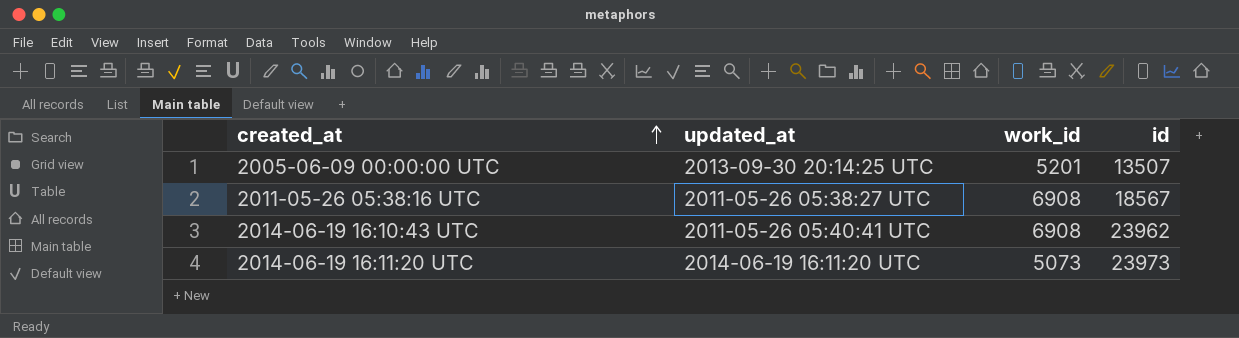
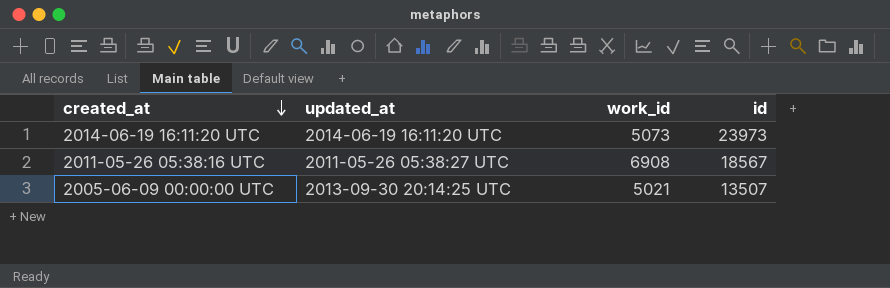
row order: created_at ascending -> created_at descending
row 2014-06-19 16:10:43 UTC: 2011-05-26 05:40:41 UTC | 6908 | 23962 -> none
2005-06-09 00:00:00 UTC | work_id: 5201 -> 5021

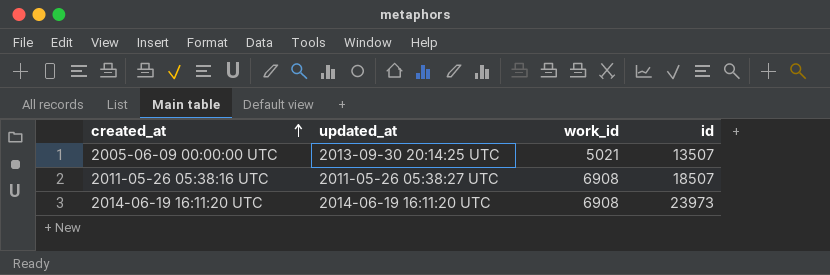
row order: created_at descending -> created_at ascending
2011-05-26 05:38:16 UTC | id: 18567 -> 18507
2014-06-19 16:11:20 UTC | work_id: 5073 -> 6908

